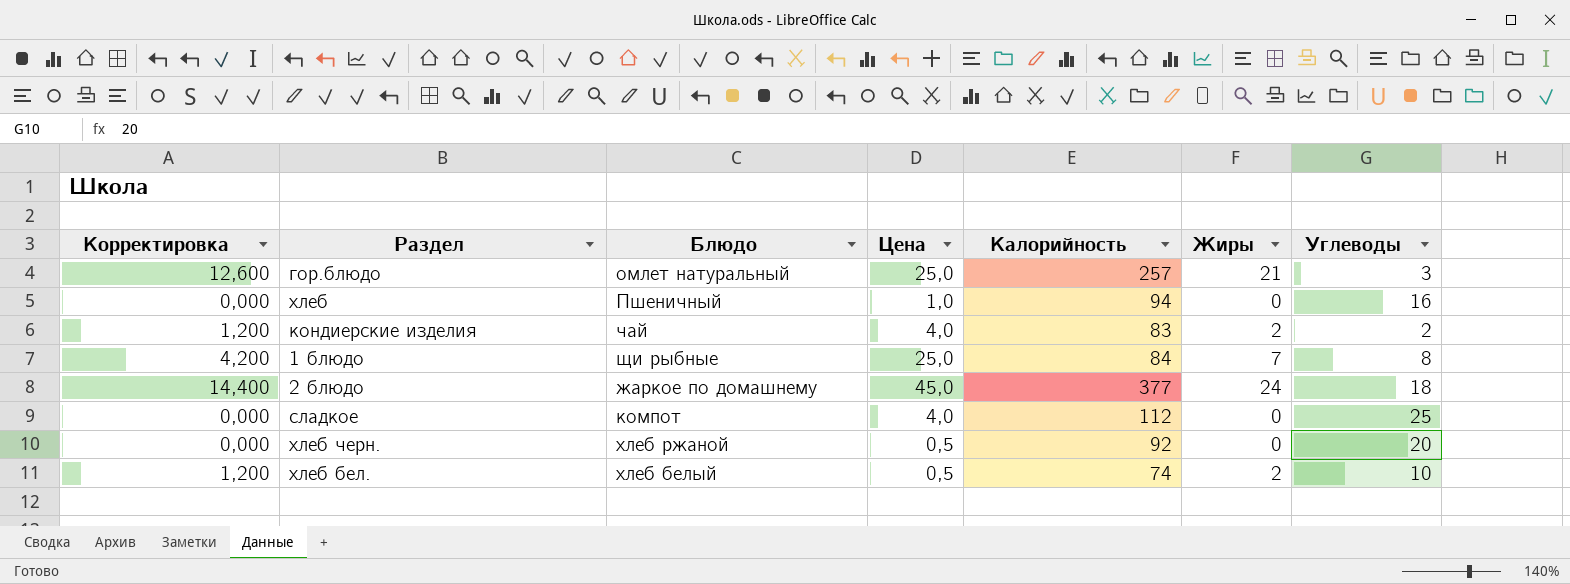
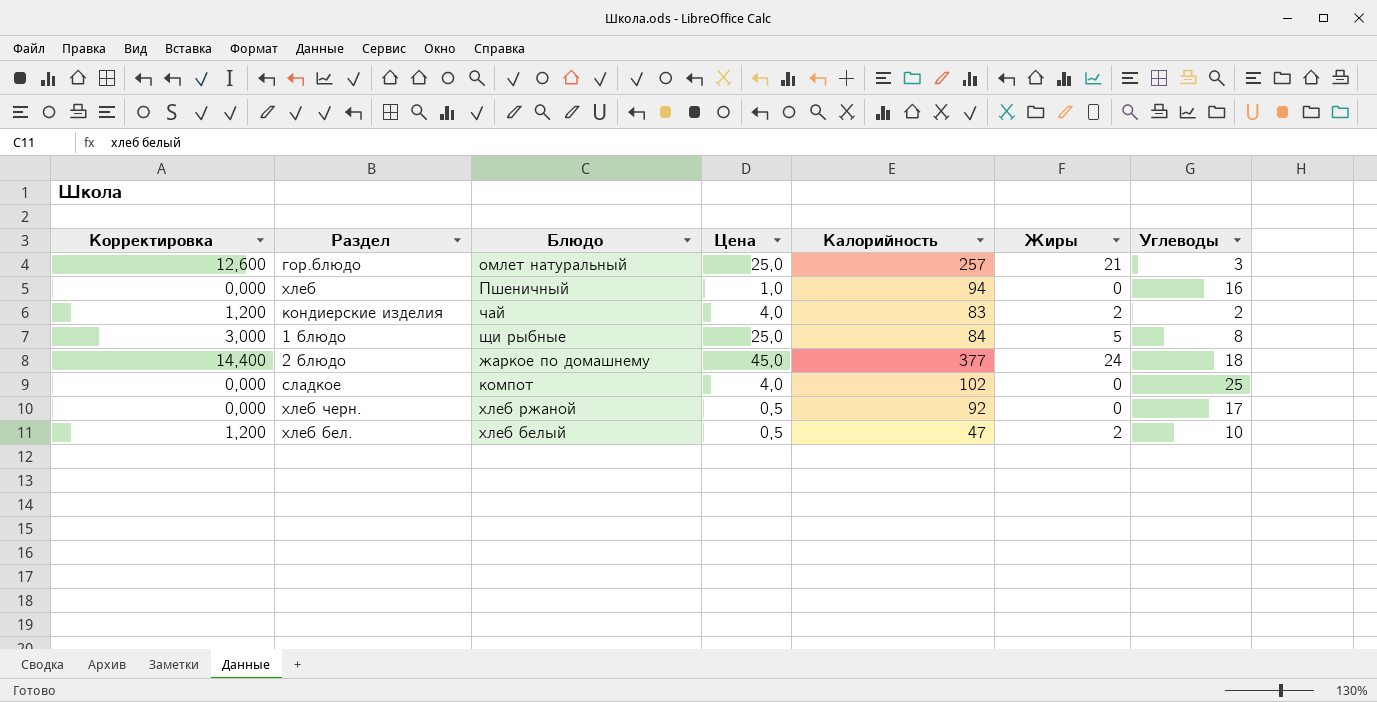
1 блюдо | Корректировка: 4,200 -> 3,000
1 блюдо | Жиры: 7 -> 5
сладкое | Калорийность: 112 -> 102
хлеб черн. | Углеводы: 20 -> 17
хлеб бел. | Калорийность: 74 -> 47

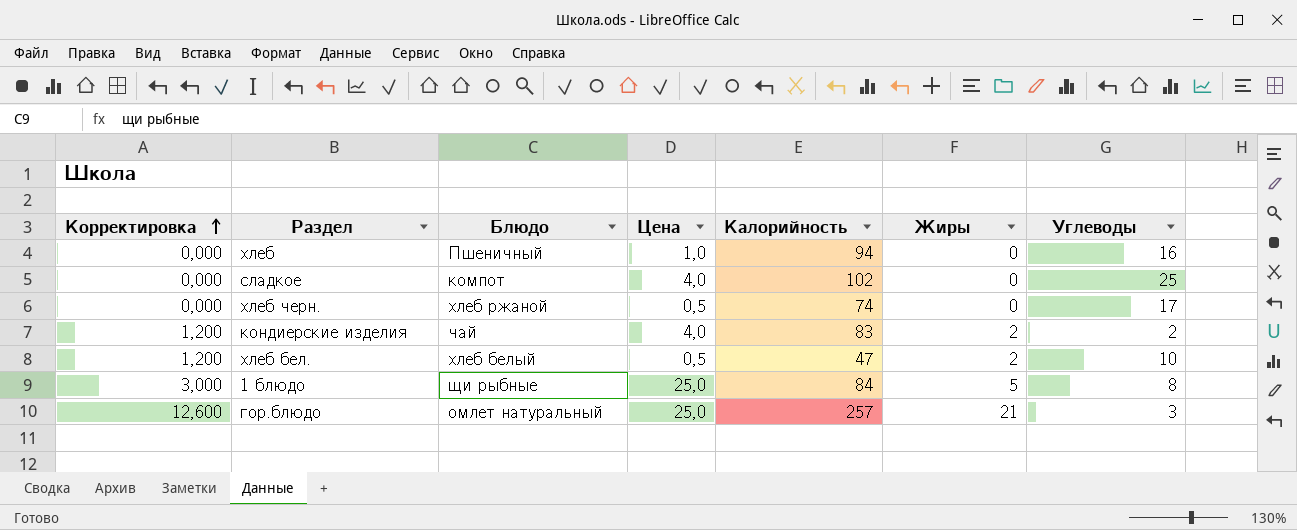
row order: none -> Корректировка ascending
row 2 блюдо: 14,400 | жаркое по домашнему | 45,0 | 377 | 24 | 18 -> none
хлеб черн. | Калорийность: 92 -> 74

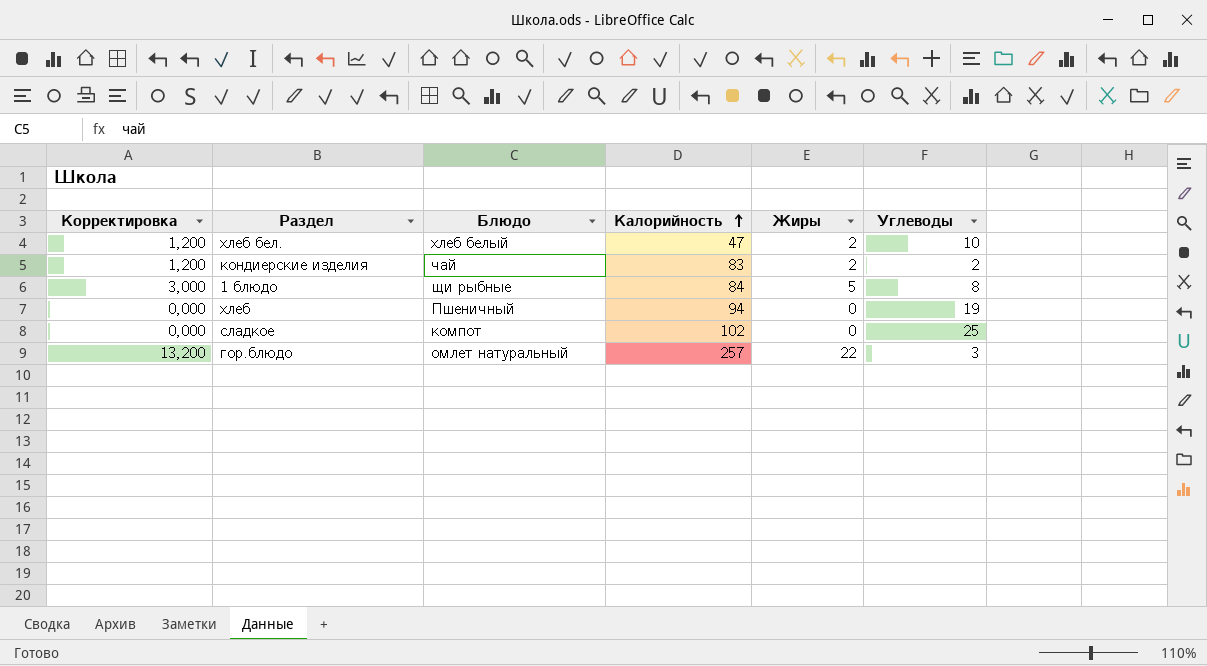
row order: Корректировка ascending -> Калорийность ascending
column Цена | position: 4 -> none
row хлеб черн.: 0,000 | хлеб ржаной | 0,5 | 74 | 0 | 17 -> none
хлеб | Углеводы: 16 -> 19
гор.блюдо | Корректировка: 12,600 -> 13,200
гор.блюдо | Жиры: 21 -> 22

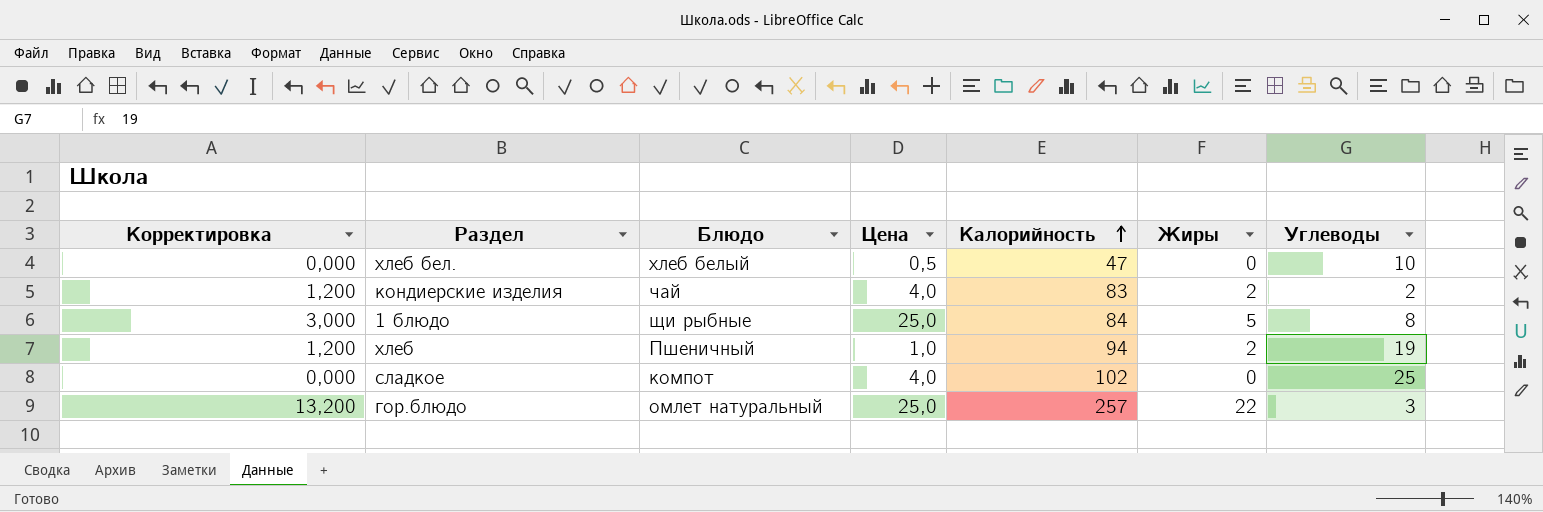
column Цена | position: none -> 4
хлеб бел. | Корректировка: 1,200 -> 0,000
хлеб бел. | Жиры: 2 -> 0
хлеб | Корректировка: 0,000 -> 1,200
хлеб | Жиры: 0 -> 2

